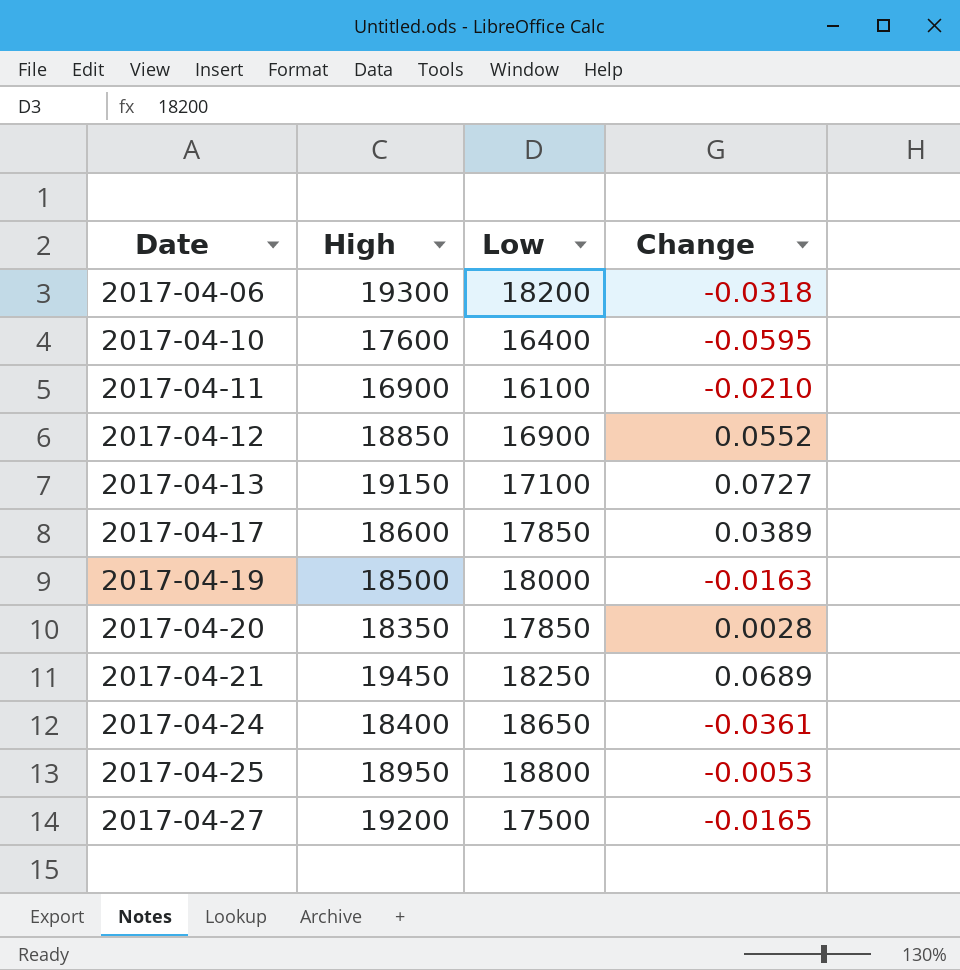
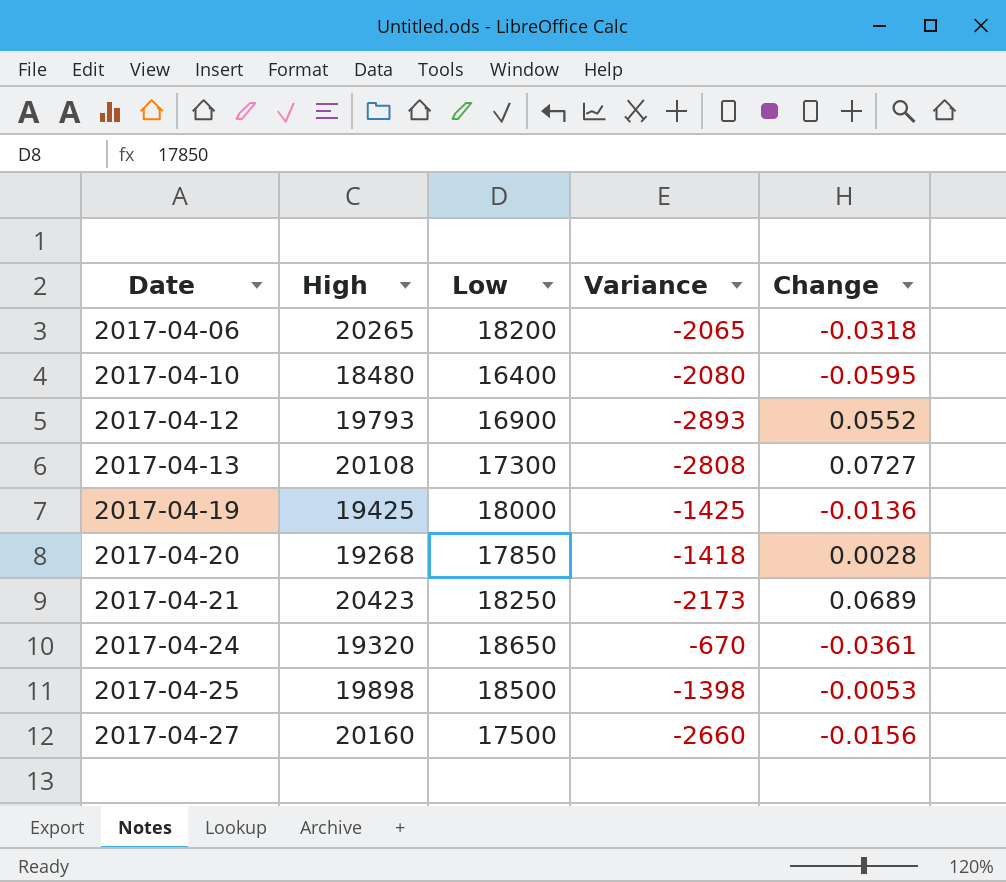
column Variance | formula: none -> [Low] - [High]
row 2017-04-11: 16900 | 16100 | -0.0210 -> none
row 2017-04-17: 18600 | 17850 | 0.0389 -> none
2017-04-06 | High: 19300 -> 20265
2017-04-10 | High: 17600 -> 18480
2017-04-12 | High: 18850 -> 19793
2017-04-13 | High: 19150 -> 20108
2017-04-13 | Low: 17100 -> 17300
2017-04-19 | High: 18500 -> 19425
2017-04-19 | Change: -0.0163 -> -0.0136
2017-04-20 | High: 18350 -> 19268
2017-04-21 | High: 19450 -> 20423
2017-04-24 | High: 18400 -> 19320
2017-04-25 | High: 18950 -> 19898
2017-04-25 | Low: 18800 -> 18500
2017-04-27 | High: 19200 -> 20160
2017-04-27 | Change: -0.0165 -> -0.0156

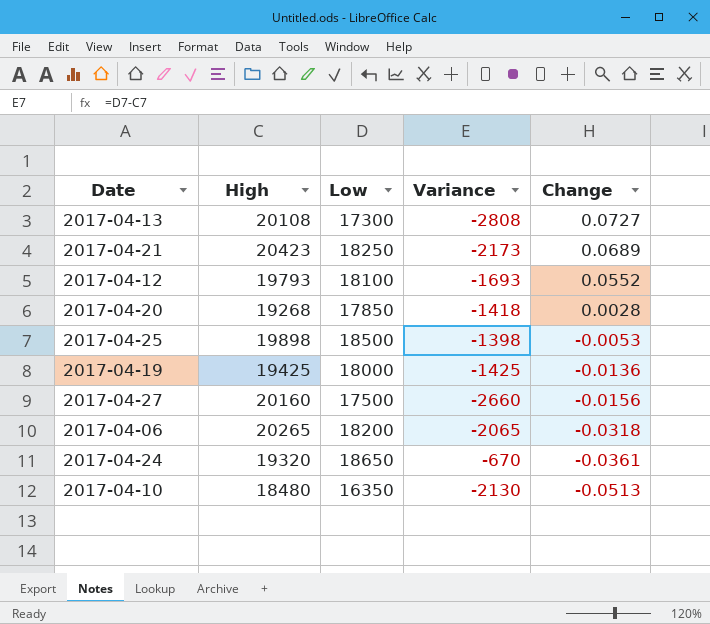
row order: Date ascending -> Change descending
2017-04-12 | Low: 16900 -> 18100
2017-04-12 | Variance: -2893 -> -1693
2017-04-10 | Low: 16400 -> 16350
2017-04-10 | Variance: -2080 -> -2130
2017-04-10 | Change: -0.0595 -> -0.0513

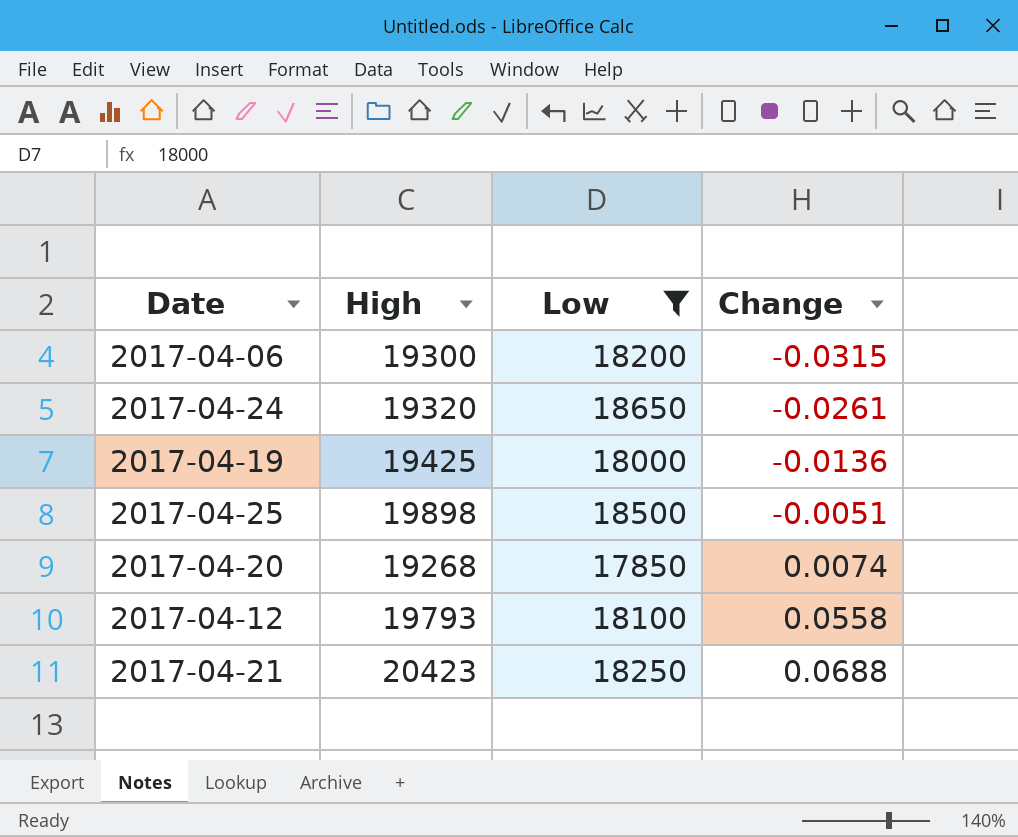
filter: none -> Low >= 17850
row order: Change descending -> Change ascending
column Variance | formula: [Low] - [High] -> none
2017-04-06 | High: 20265 -> 19300
2017-04-06 | Change: -0.0318 -> -0.0315
2017-04-24 | Change: -0.0361 -> -0.0261
2017-04-25 | Change: -0.0053 -> -0.0051
2017-04-20 | Change: 0.0028 -> 0.0074
2017-04-12 | Change: 0.0552 -> 0.0558
2017-04-21 | Change: 0.0689 -> 0.0688

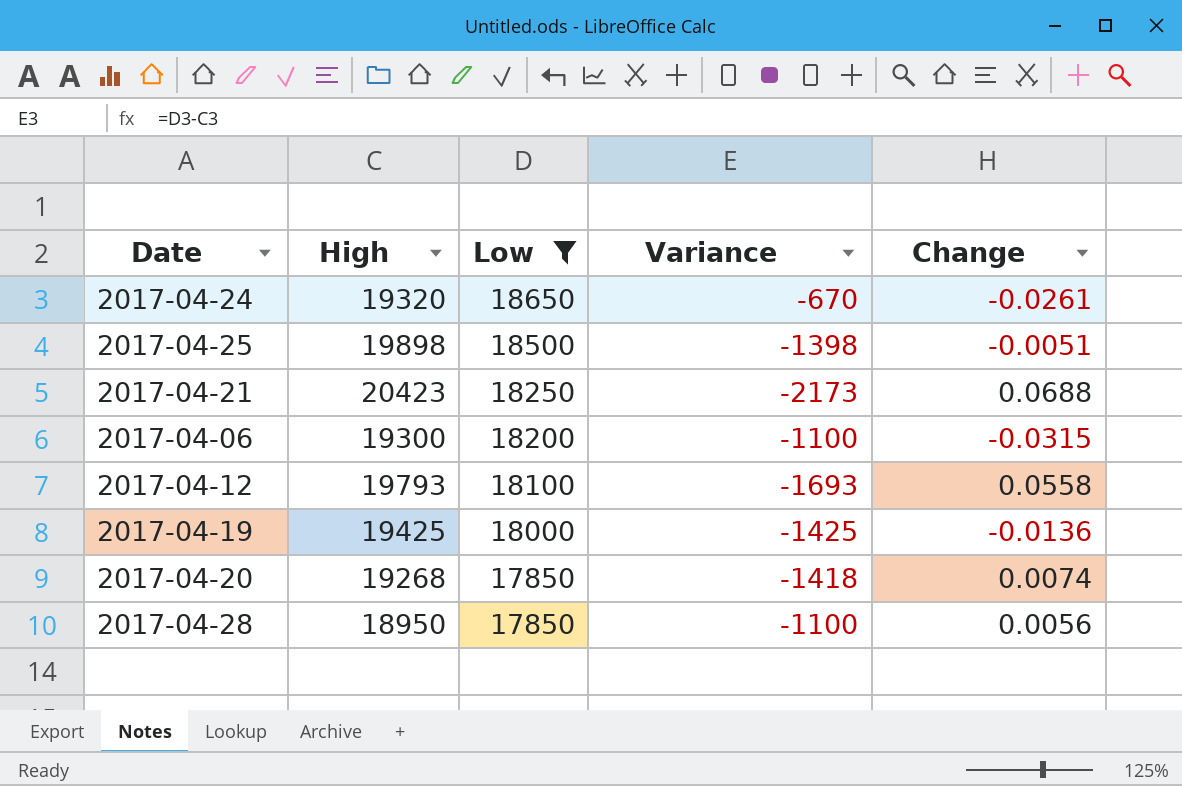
row order: Change ascending -> Low descending
column Variance | formula: none -> [Low] - [High]
row 2017-04-28: none -> 18950 | 17850 | -1100 | 0.0056

